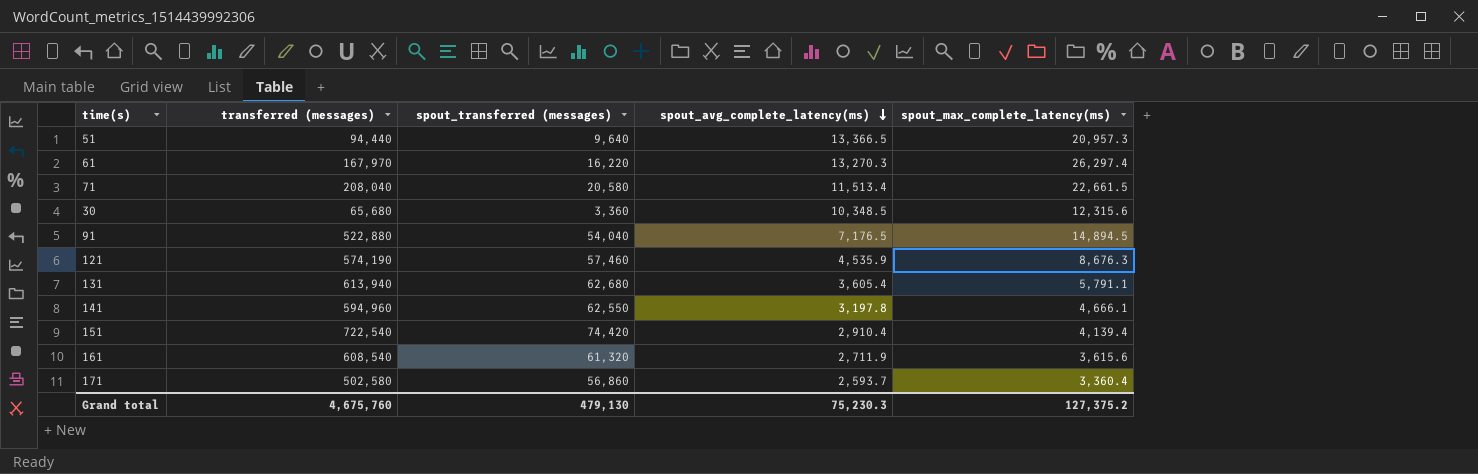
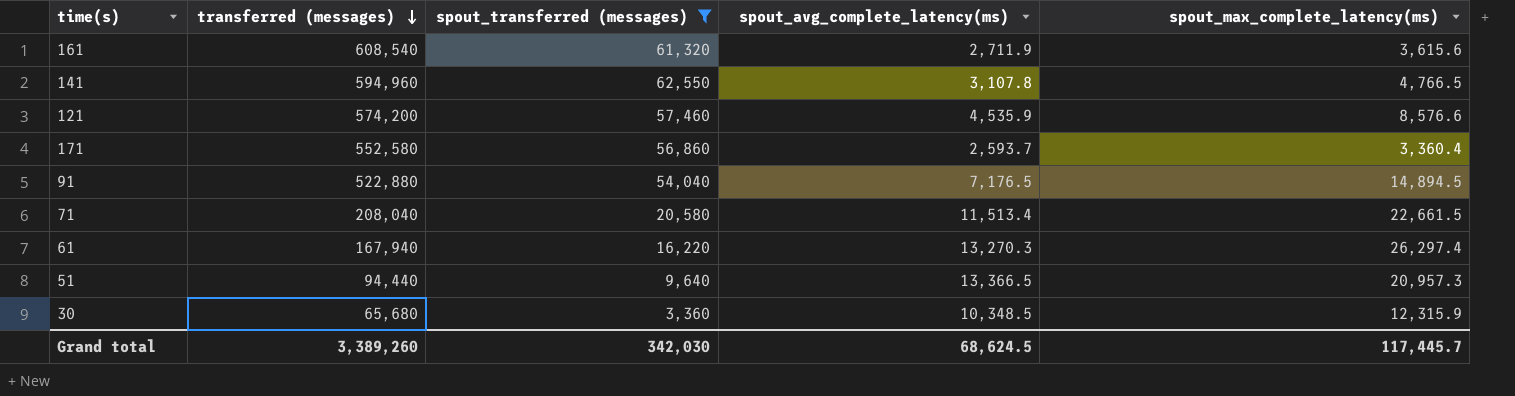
filter: none -> spout_transferred (messages) <= 62,550
row order: spout_avg_complete_latency(ms) descending -> transferred (messages) descending
141 | spout_avg_complete_latency(ms): 3,197.8 -> 3,107.8
141 | spout_max_complete_latency(ms): 4,666.1 -> 4,766.5
121 | transferred (messages): 574,190 -> 574,200
121 | spout_max_complete_latency(ms): 8,676.3 -> 8,576.6
171 | transferred (messages): 502,580 -> 552,580
61 | transferred (messages): 167,970 -> 167,940
30 | spout_max_complete_latency(ms): 12,315.6 -> 12,315.9
Grand total | transferred (messages): 4,675,760 -> 3,389,260
Grand total | spout_transferred (messages): 479,130 -> 342,030
Grand total | spout_avg_complete_latency(ms): 75,230.3 -> 68,624.5
Grand total | spout_max_complete_latency(ms): 127,375.2 -> 117,445.7

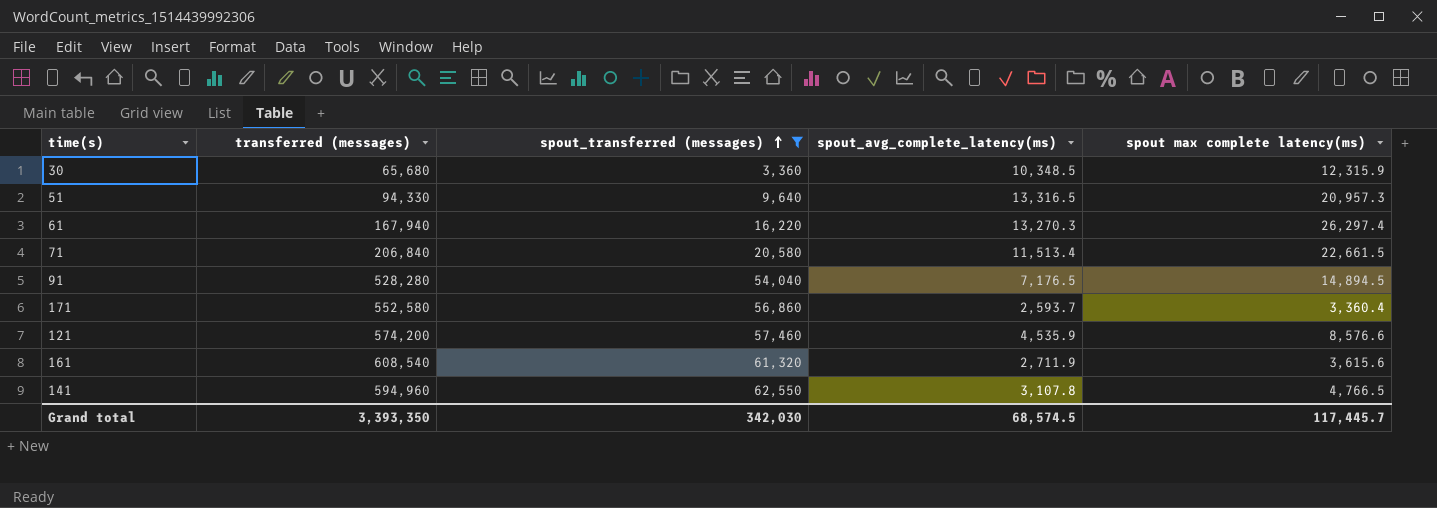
row order: transferred (messages) descending -> spout_transferred (messages) ascending
column name: spout_max_complete_latency(ms) -> spout max complete latency(ms)
51 | transferred (messages): 94,440 -> 94,330
51 | spout_avg_complete_latency(ms): 13,366.5 -> 13,316.5
71 | transferred (messages): 208,040 -> 206,840
91 | transferred (messages): 522,880 -> 528,280
Grand total | transferred (messages): 3,389,260 -> 3,393,350
Grand total | spout_avg_complete_latency(ms): 68,624.5 -> 68,574.5

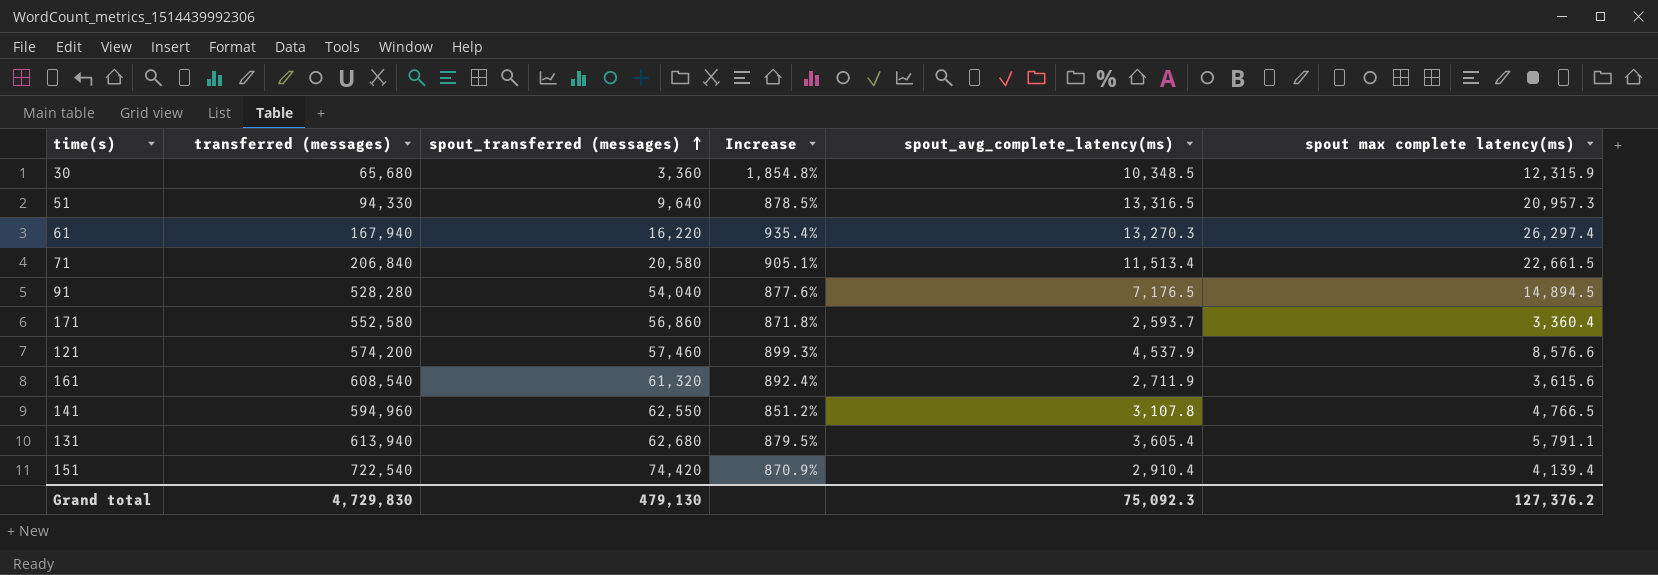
filter: spout_transferred (messages) <= 62,550 -> none
column Increase | formula: none -> ([transferred (messages)] - [spout_transferred (messages)]) / [spout_transferred (messages)]
121 | spout_avg_complete_latency(ms): 4,535.9 -> 4,537.9
Grand total | transferred (messages): 3,393,350 -> 4,729,830
Grand total | spout_transferred (messages): 342,030 -> 479,130
Grand total | spout_avg_complete_latency(ms): 68,574.5 -> 75,092.3
Grand total | spout max complete latency(ms): 117,445.7 -> 127,376.2

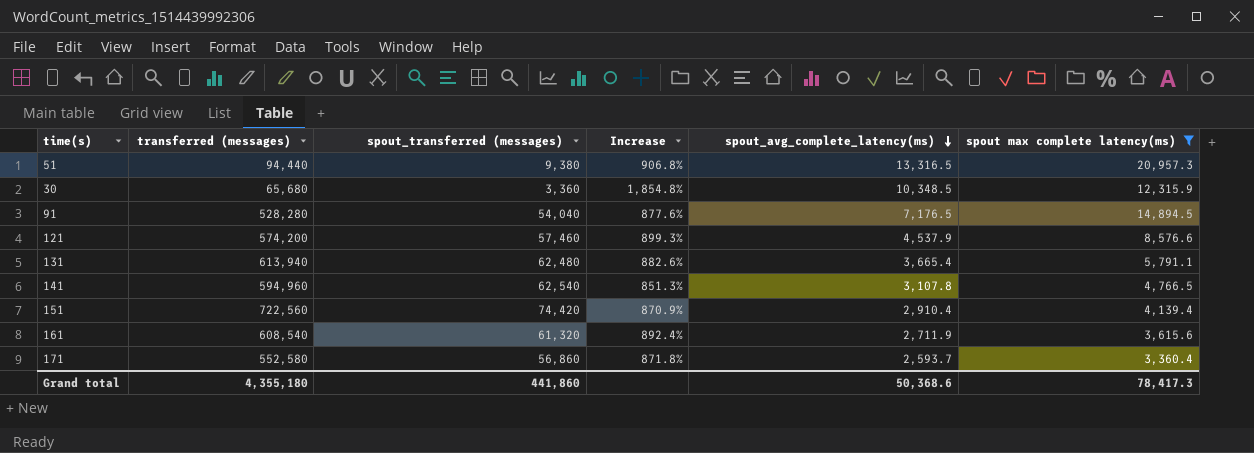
filter: none -> spout max complete latency(ms) <= 20,957.3
row order: spout_transferred (messages) ascending -> spout_avg_complete_latency(ms) descending
51 | transferred (messages): 94,330 -> 94,440
51 | spout_transferred (messages): 9,640 -> 9,380
51 | Increase: 878.5% -> 906.8%
131 | spout_transferred (messages): 62,680 -> 62,480
131 | Increase: 879.5% -> 882.6%
131 | spout_avg_complete_latency(ms): 3,605.4 -> 3,665.4
141 | spout_transferred (messages): 62,550 -> 62,540
141 | Increase: 851.2% -> 851.3%
151 | transferred (messages): 722,540 -> 722,560
Grand total | transferred (messages): 4,729,830 -> 4,355,180
Grand total | spout_transferred (messages): 479,130 -> 441,860
Grand total | spout_avg_complete_latency(ms): 75,092.3 -> 50,368.6
Grand total | spout max complete latency(ms): 127,376.2 -> 78,417.3

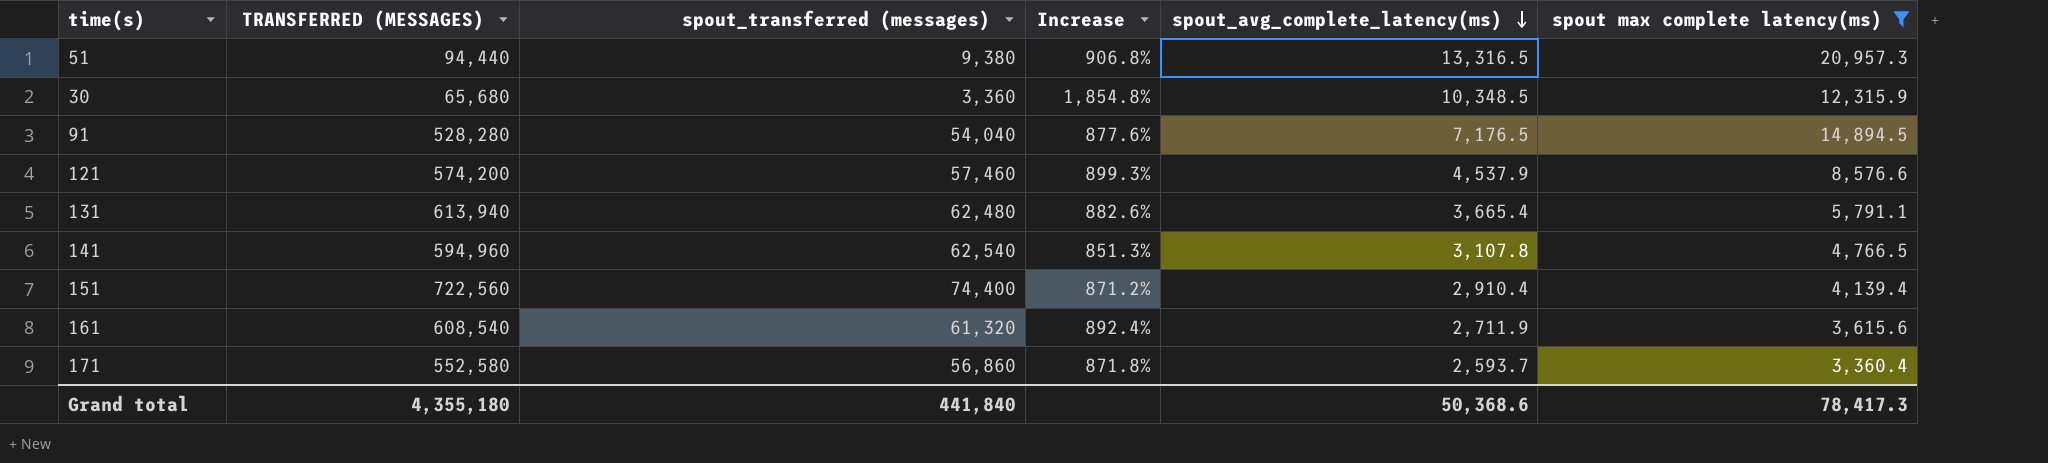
column name: transferred (messages) -> TRANSFERRED (MESSAGES)
151 | spout_transferred (messages): 74,420 -> 74,400
151 | Increase: 870.9% -> 871.2%
Grand total | spout_transferred (messages): 441,860 -> 441,840

